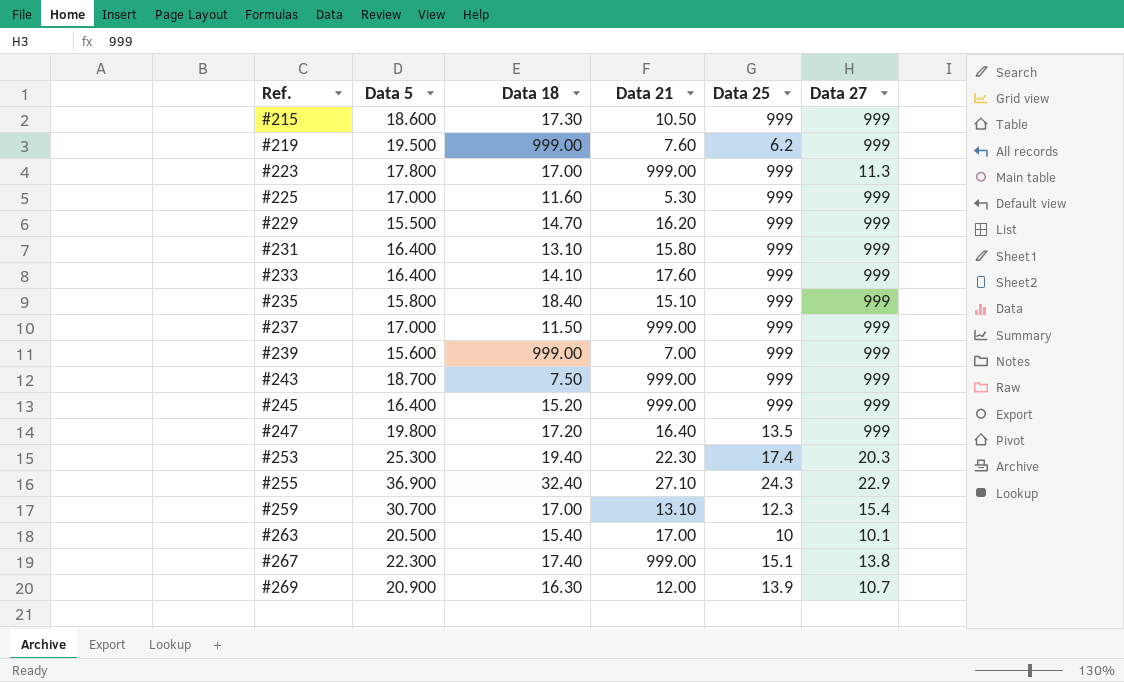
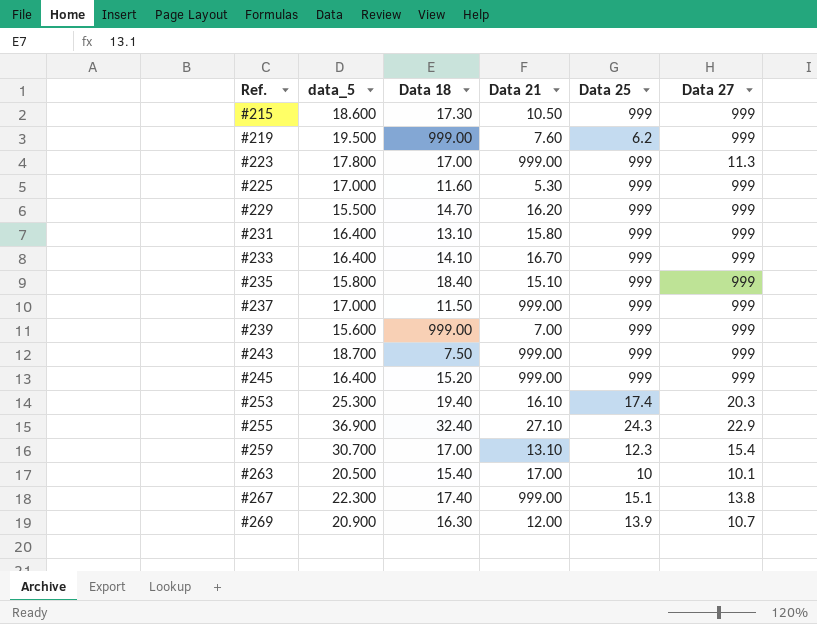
column name: Data 5 -> data_5
row #247: 19.800 | 17.20 | 16.40 | 13.5 | 999 -> none
#233 | Data 21: 17.60 -> 16.70
#253 | Data 21: 22.30 -> 16.10

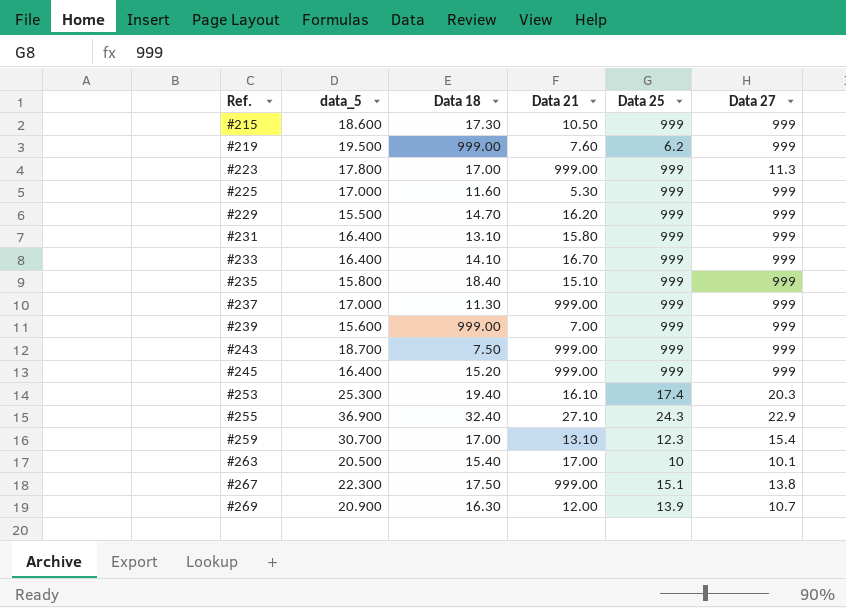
#237 | Data 18: 11.50 -> 11.30
#267 | Data 18: 17.40 -> 17.50

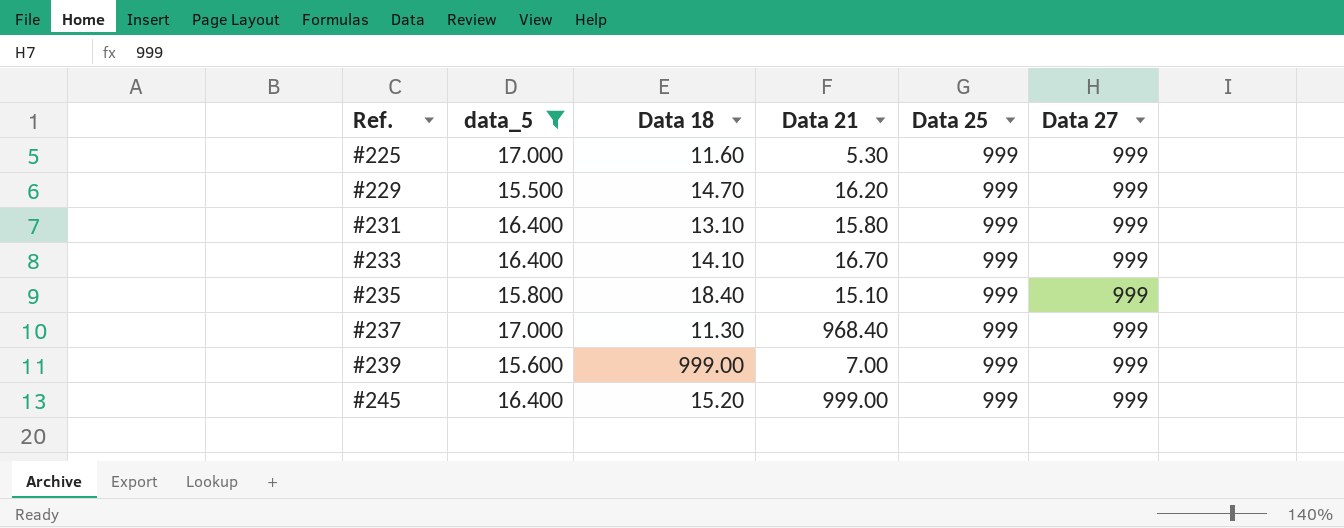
filter: none -> data_5 <= 17.000
#237 | Data 21: 999.00 -> 968.40

